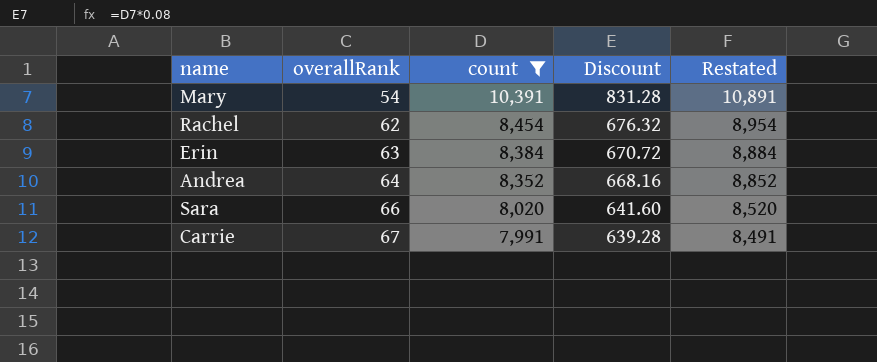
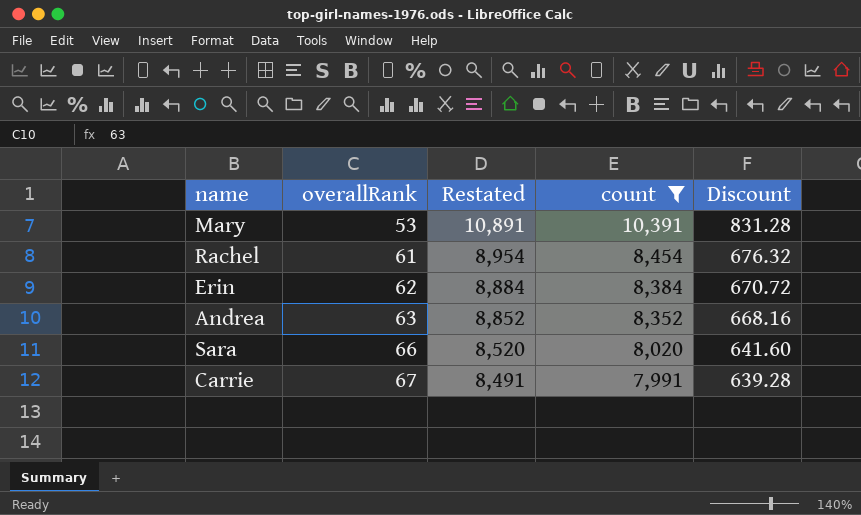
column Restated | position: 5 -> 3
Mary | overallRank: 54 -> 53
Rachel | overallRank: 62 -> 61
Erin | overallRank: 63 -> 62
Andrea | overallRank: 64 -> 63

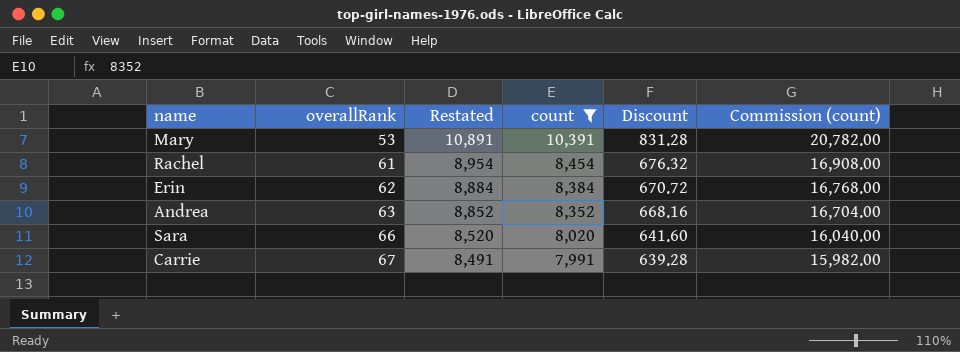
column Commission (count) | formula: none -> [count] * 2

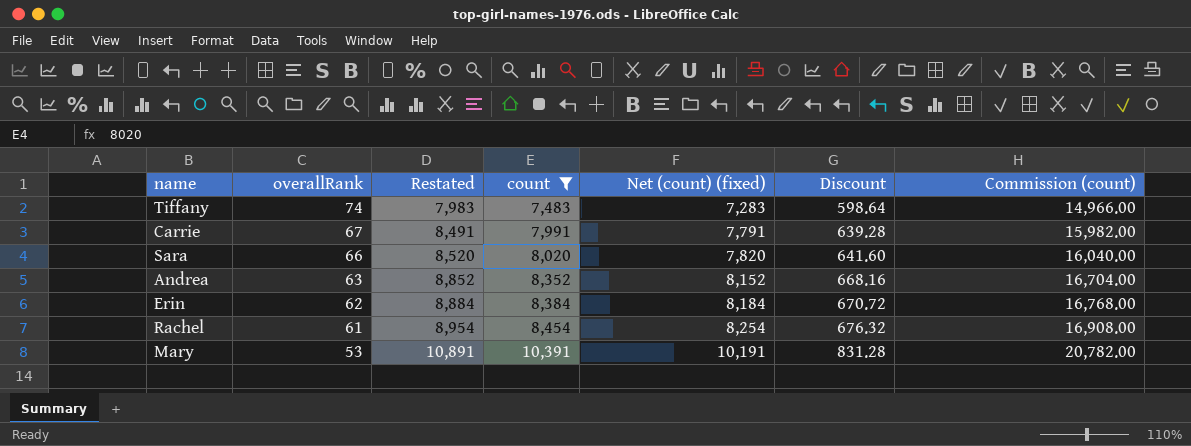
row order: overallRank ascending -> overallRank descending
column Net (count) (fixed) | formula: none -> [count] - 200
row Tiffany: none -> 74 | 7,983 | 7,483 | 7,283 | 598.64 | 14,966.00

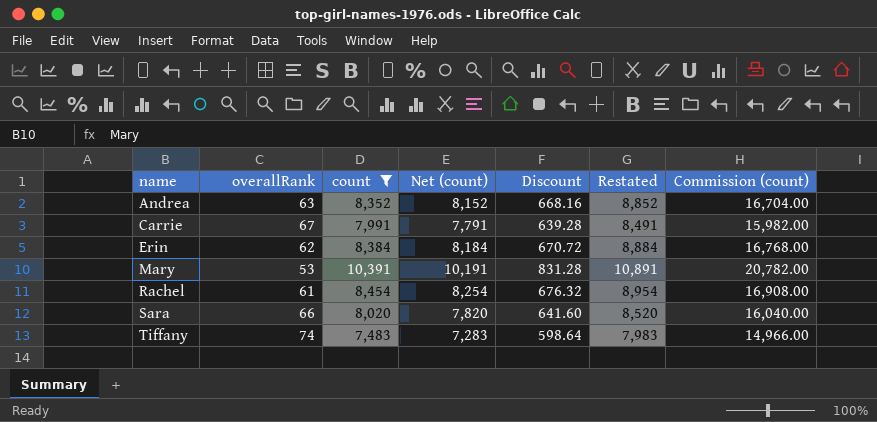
row order: overallRank descending -> name ascending
column name: Net (count) (fixed) -> Net (count)
column Restated | position: 3 -> 6

